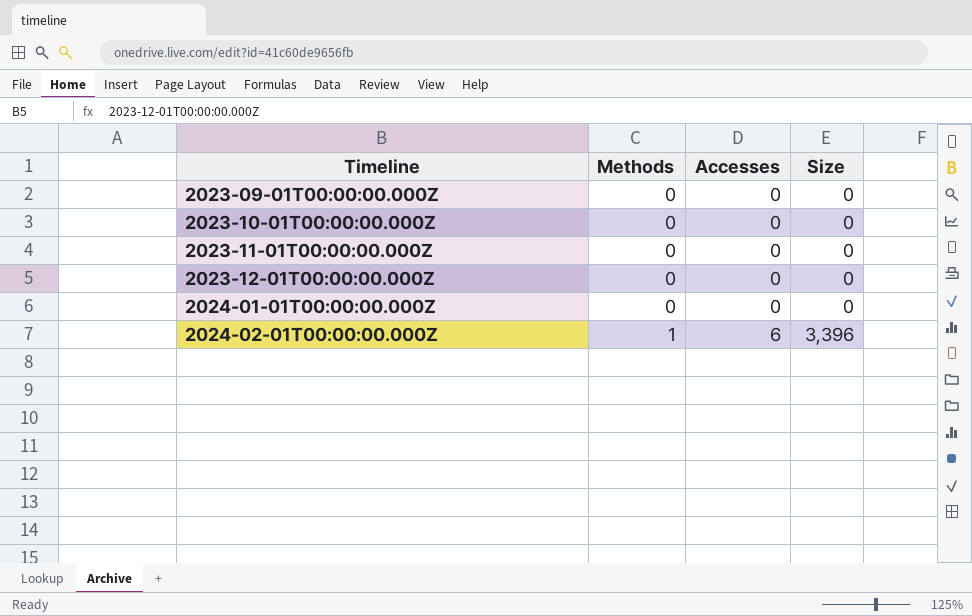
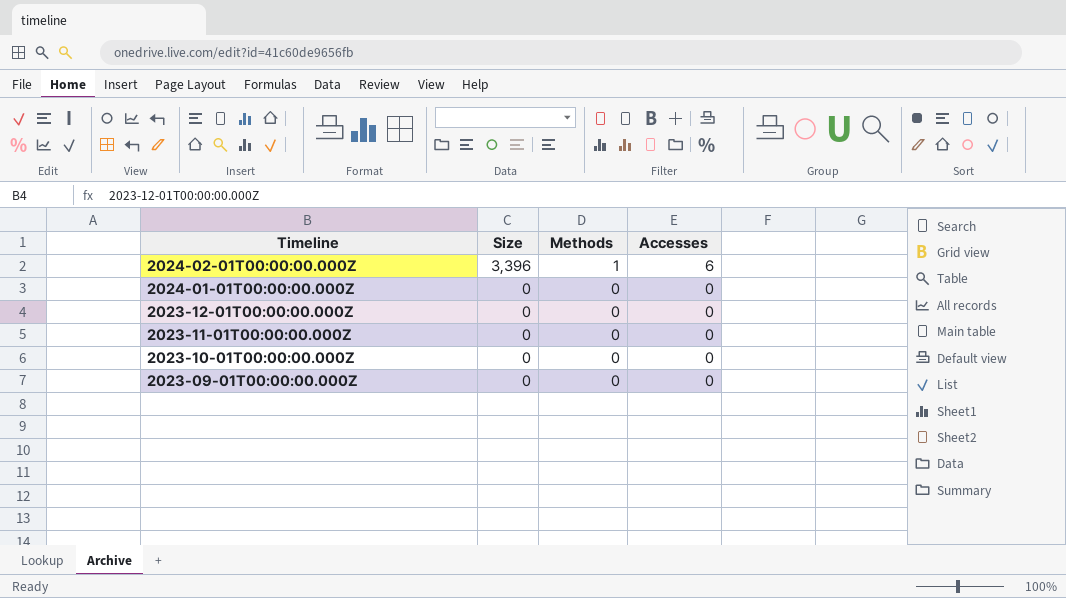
row order: Timeline ascending -> Timeline descending
column Size | position: 4 -> 2

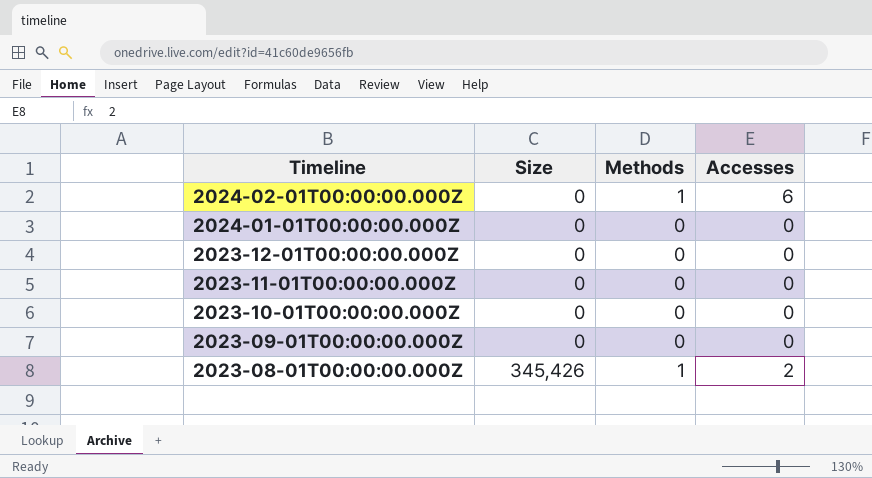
2024-02-01T00:00:00.000Z | Size: 3,396 -> 0
row 2023-08-01T00:00:00.000Z: none -> 345,426 | 1 | 2

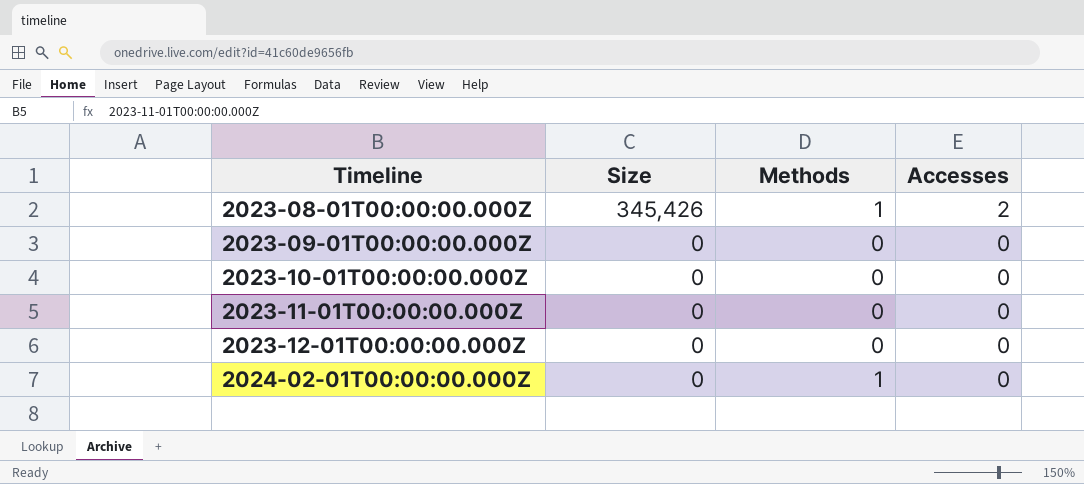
row order: Timeline descending -> Timeline ascending
row 2024-01-01T00:00:00.000Z: 0 | 0 | 0 -> none
2024-02-01T00:00:00.000Z | Accesses: 6 -> 0

